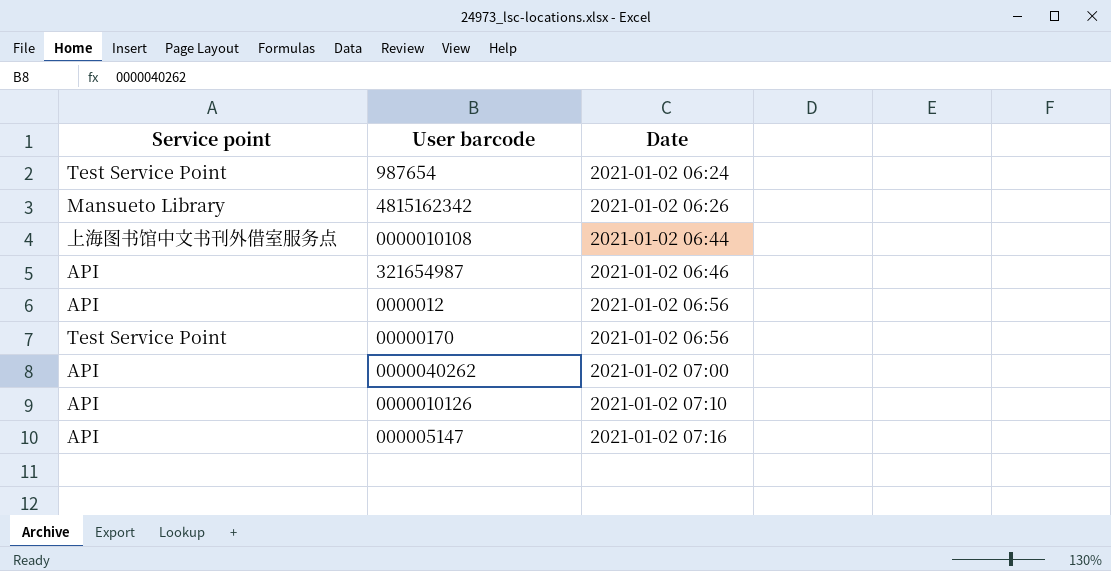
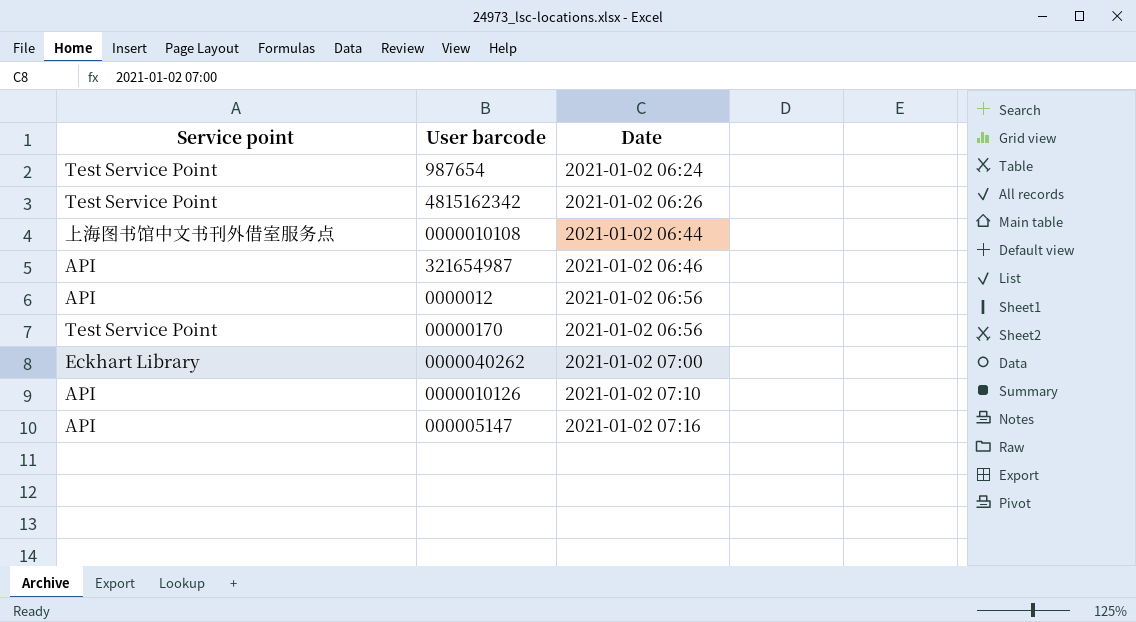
4815162342 | Service point: Mansueto Library -> Test Service Point
0000040262 | Service point: API -> Eckhart Library

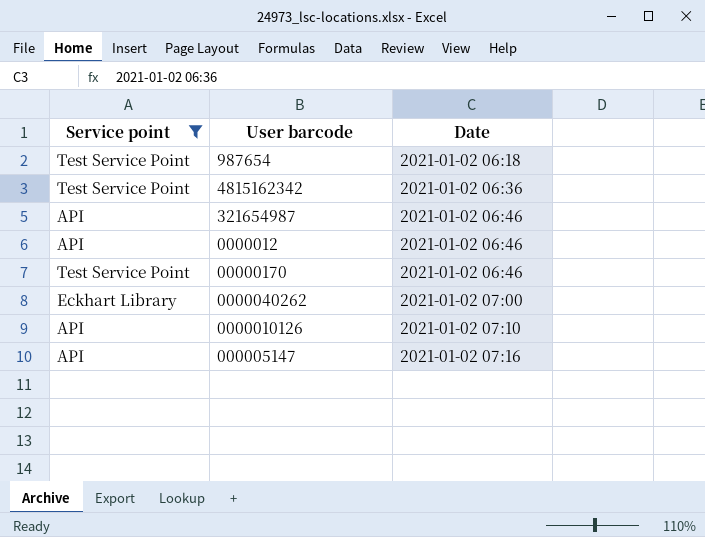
filter: none -> Service point != 上海图书馆中文书刊外借室服务点
987654 | Date: 2021-01-02 06:24 -> 2021-01-02 06:18
4815162342 | Date: 2021-01-02 06:26 -> 2021-01-02 06:36
0000012 | Date: 2021-01-02 06:56 -> 2021-01-02 06:46
00000170 | Date: 2021-01-02 06:56 -> 2021-01-02 06:46

